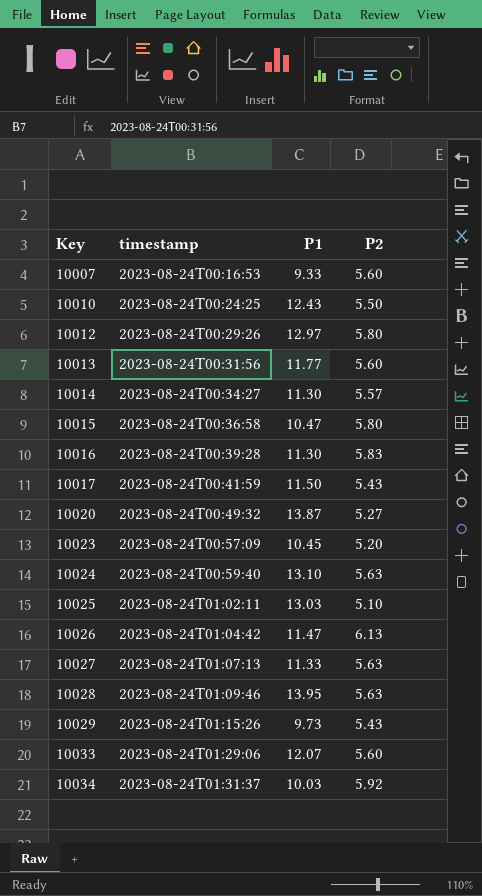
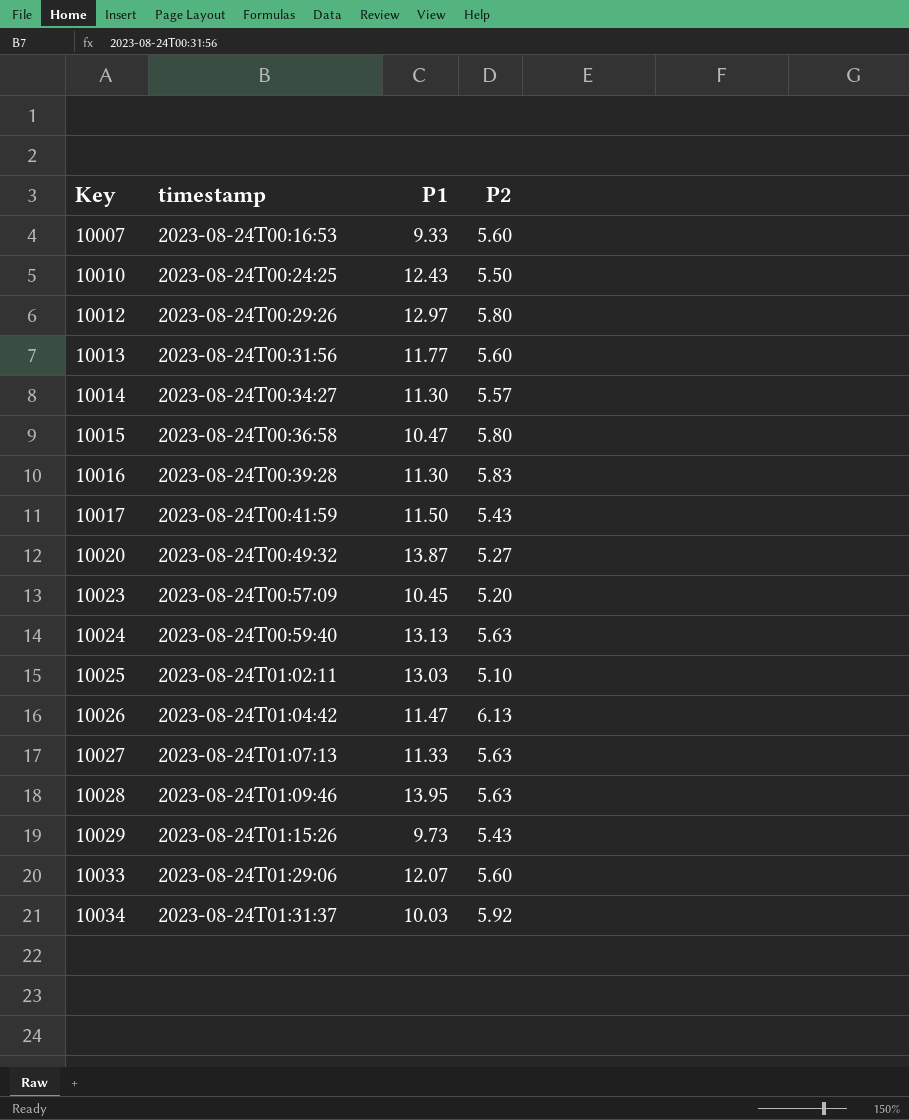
10024 | P1: 13.10 -> 13.13

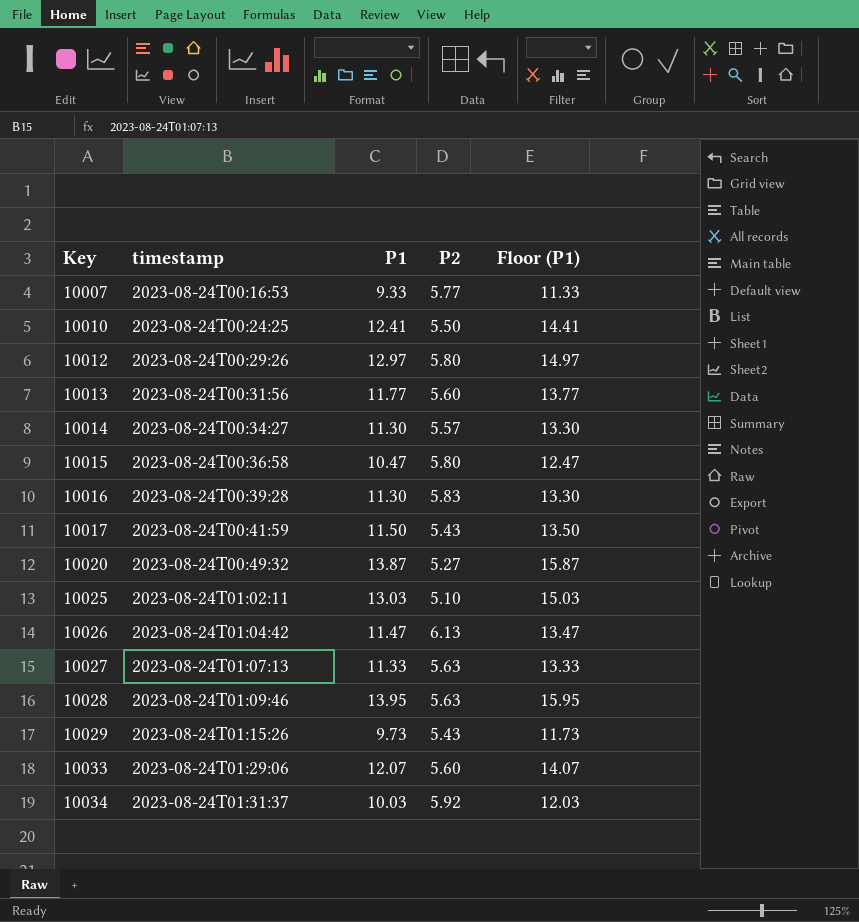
column Floor (P1) | formula: none -> [P1] + 2
row 10023: 2023-08-24T00:57:09 | 10.45 | 5.20 -> none
row 10024: 2023-08-24T00:59:40 | 13.13 | 5.63 -> none
10007 | P2: 5.60 -> 5.77
10010 | P1: 12.43 -> 12.41

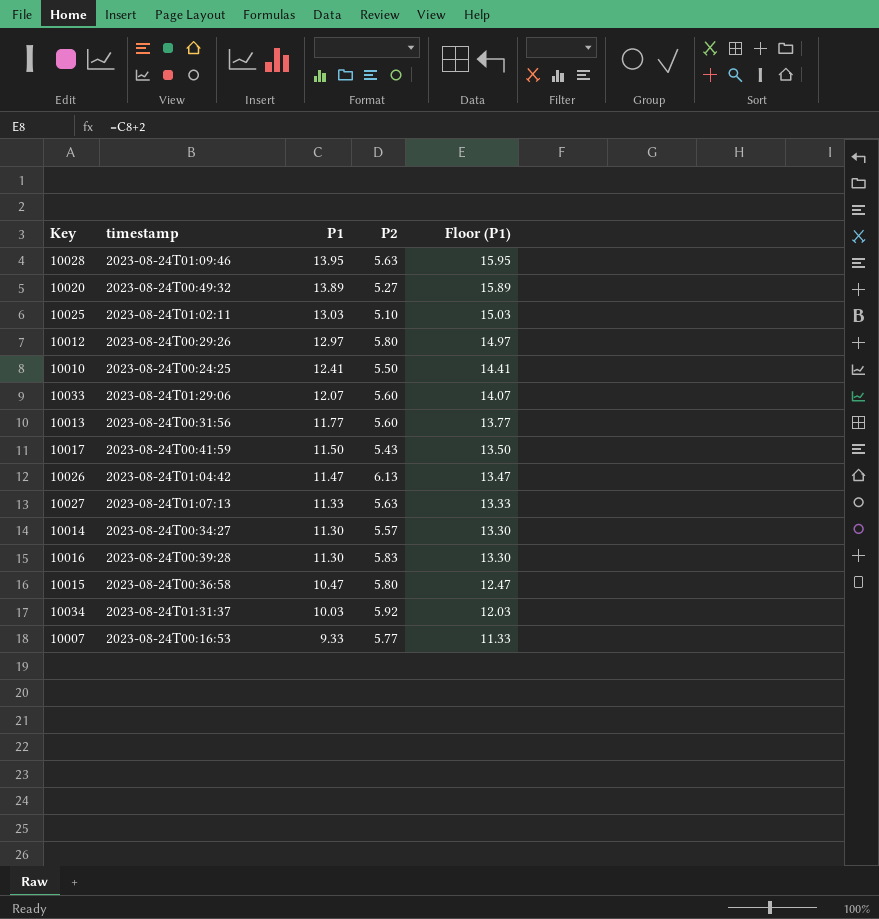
row order: Key ascending -> P1 descending
row 10029: 2023-08-24T01:15:26 | 9.73 | 5.43 | 11.73 -> none
10020 | P1: 13.87 -> 13.89
10020 | Floor (P1): 15.87 -> 15.89

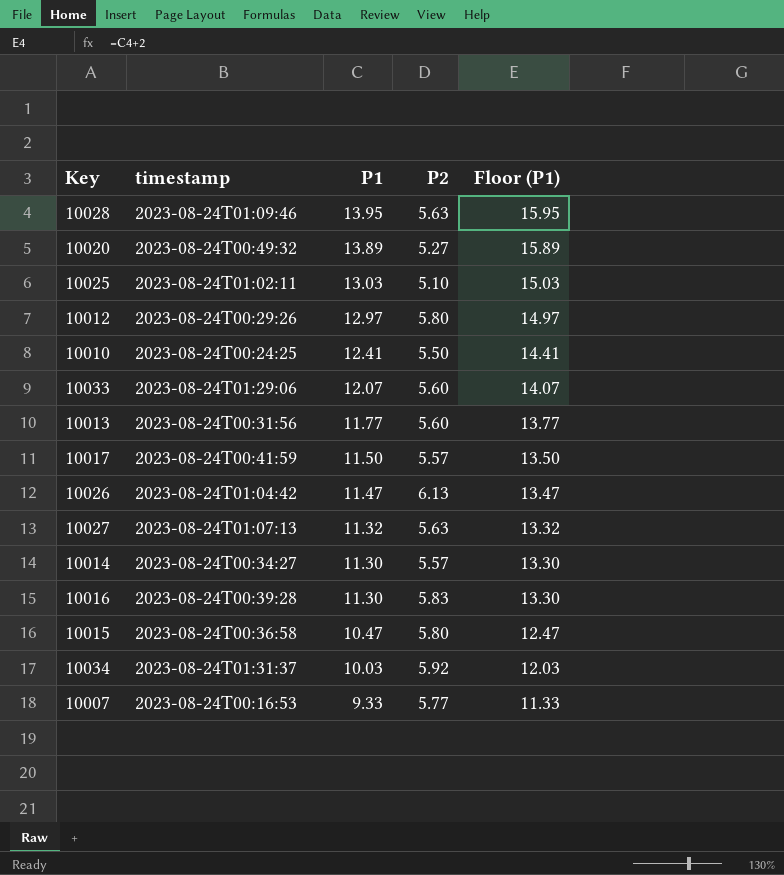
10017 | P2: 5.43 -> 5.57
10027 | P1: 11.33 -> 11.32
10027 | Floor (P1): 13.33 -> 13.32

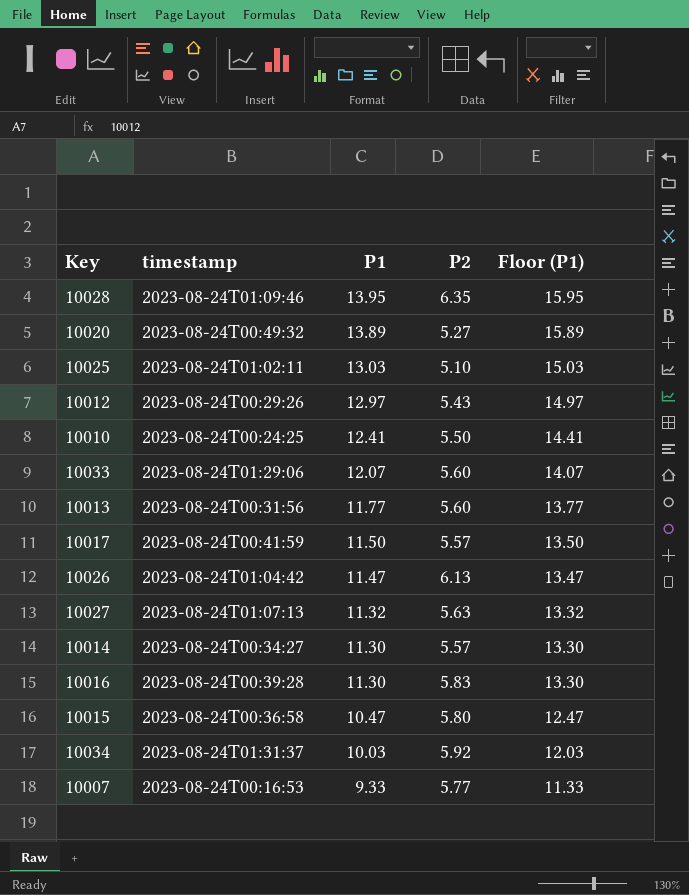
10028 | P2: 5.63 -> 6.35
10012 | P2: 5.80 -> 5.43

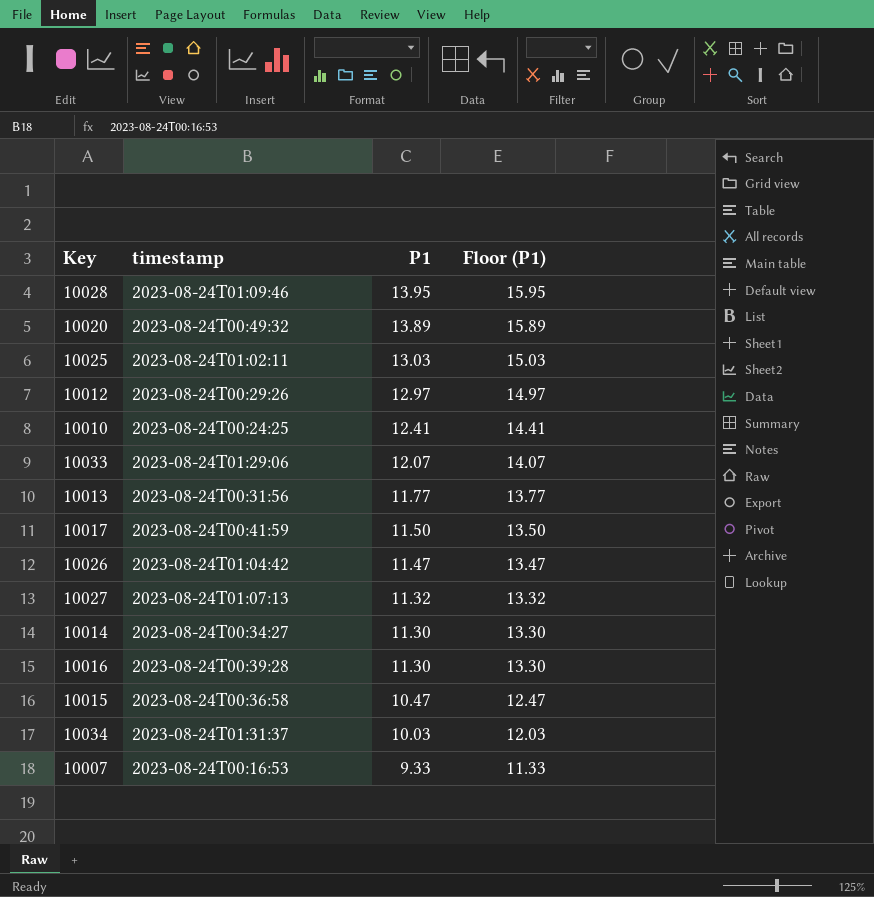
column P2 | position: 4 -> none

